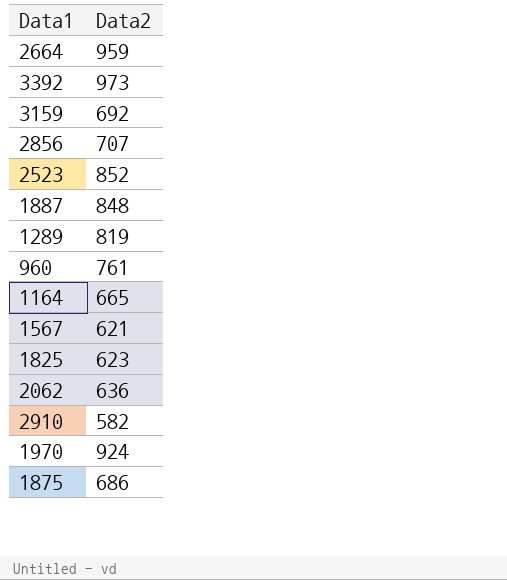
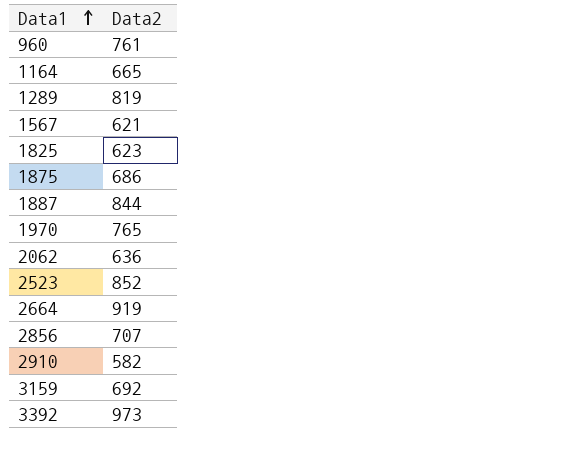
row order: none -> Data1 ascending
1887 | Data2: 848 -> 844
1970 | Data2: 924 -> 765
2664 | Data2: 959 -> 919

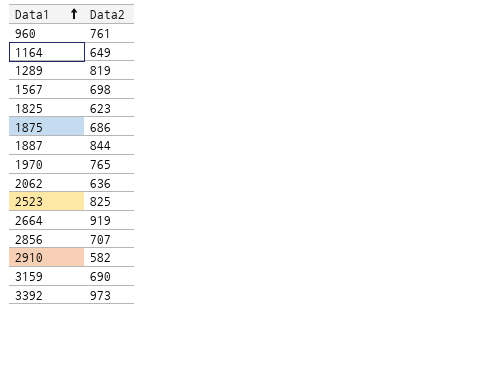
1164 | Data2: 665 -> 649
1567 | Data2: 621 -> 698
2523 | Data2: 852 -> 825
3159 | Data2: 692 -> 690

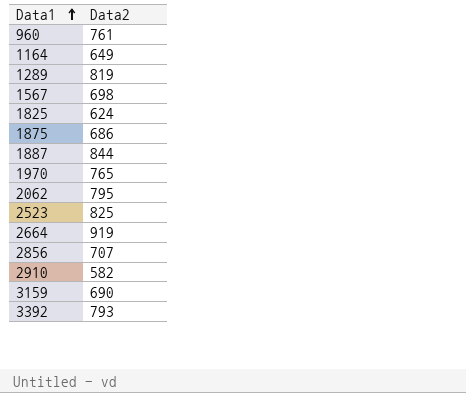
1825 | Data2: 623 -> 624
2062 | Data2: 636 -> 795
3392 | Data2: 973 -> 793

